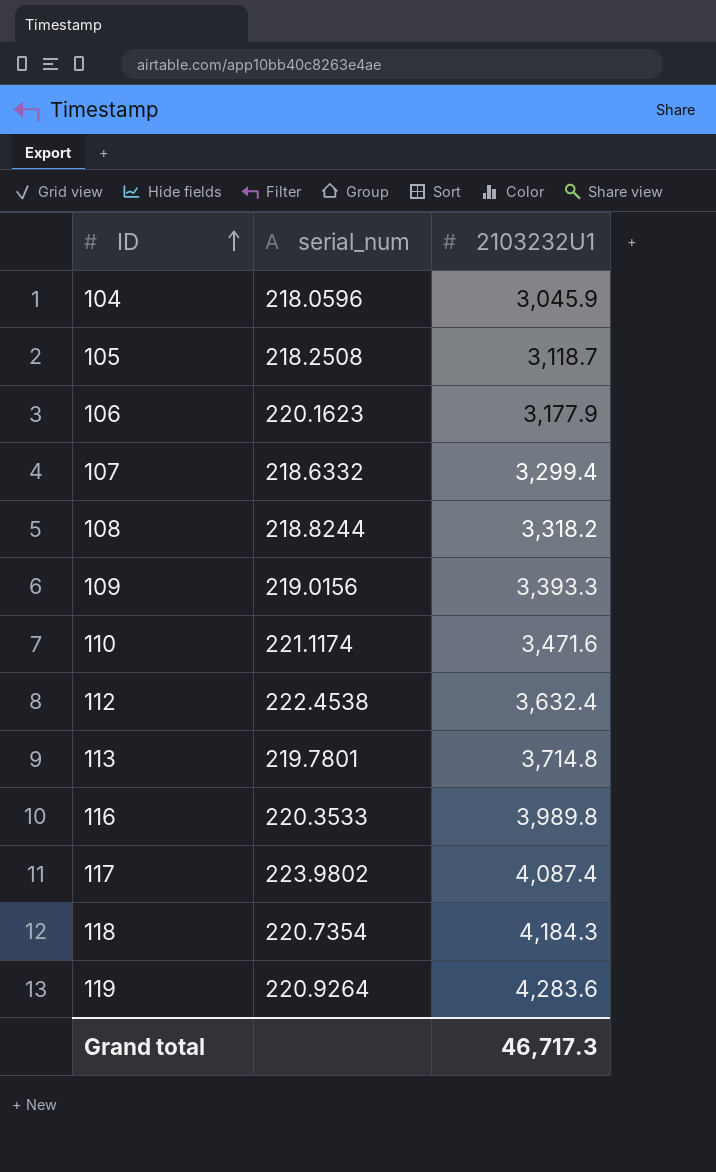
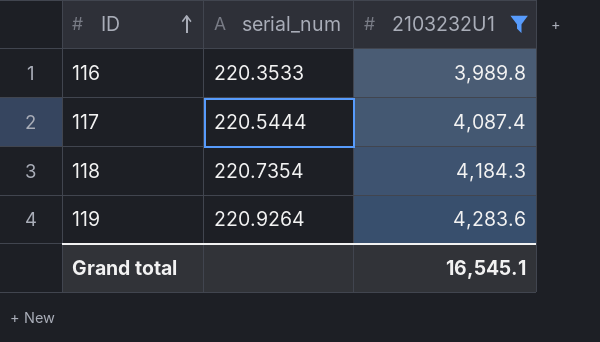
filter: none -> 2103232U1 >= 3,989.8
117 | serial_num: 223.9802 -> 220.5444
Grand total | 2103232U1: 46,717.3 -> 16,545.1

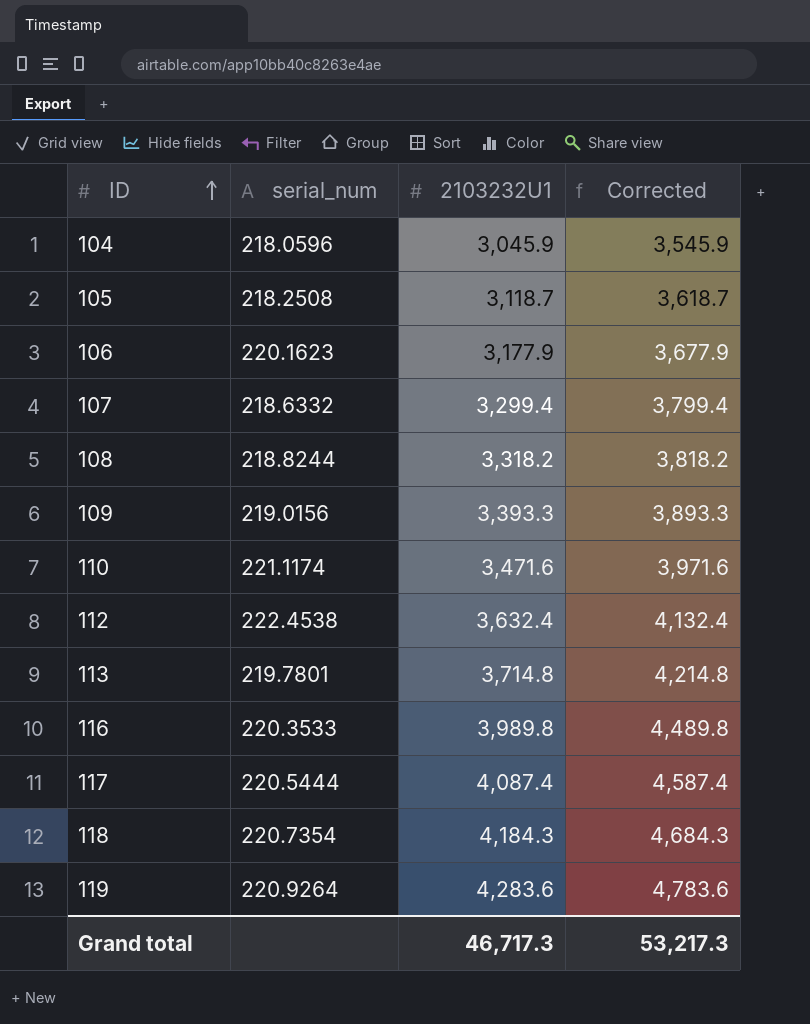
filter: 2103232U1 >= 3,989.8 -> none
column Corrected | formula: none -> [2103232U1] + 500
Grand total | 2103232U1: 16,545.1 -> 46,717.3

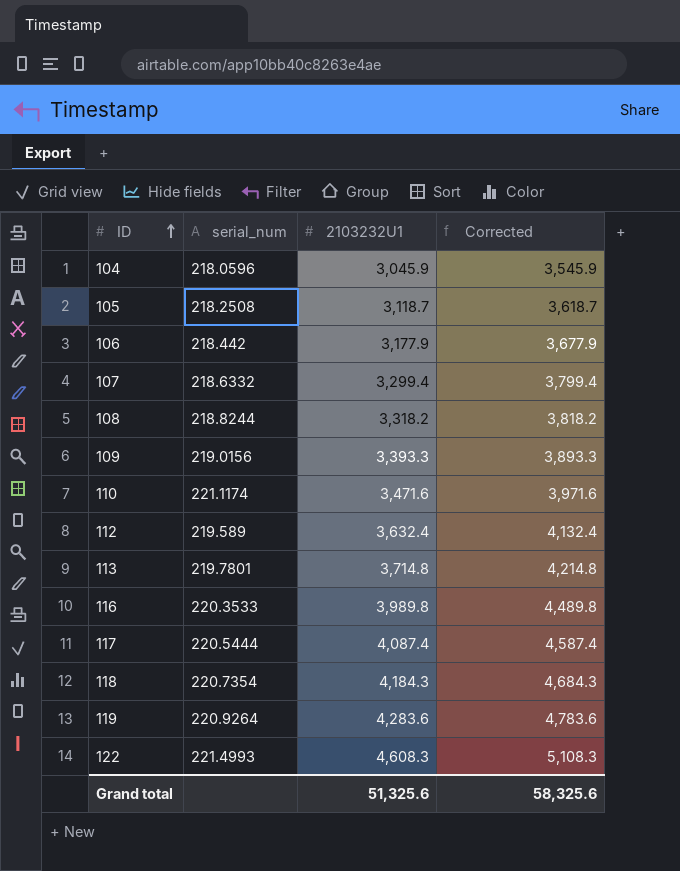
106 | serial_num: 220.1623 -> 218.442
112 | serial_num: 222.4538 -> 219.589
row 122: none -> 221.4993 | 4,608.3 | 5,108.3
Grand total | 2103232U1: 46,717.3 -> 51,325.6
Grand total | Corrected: 53,217.3 -> 58,325.6

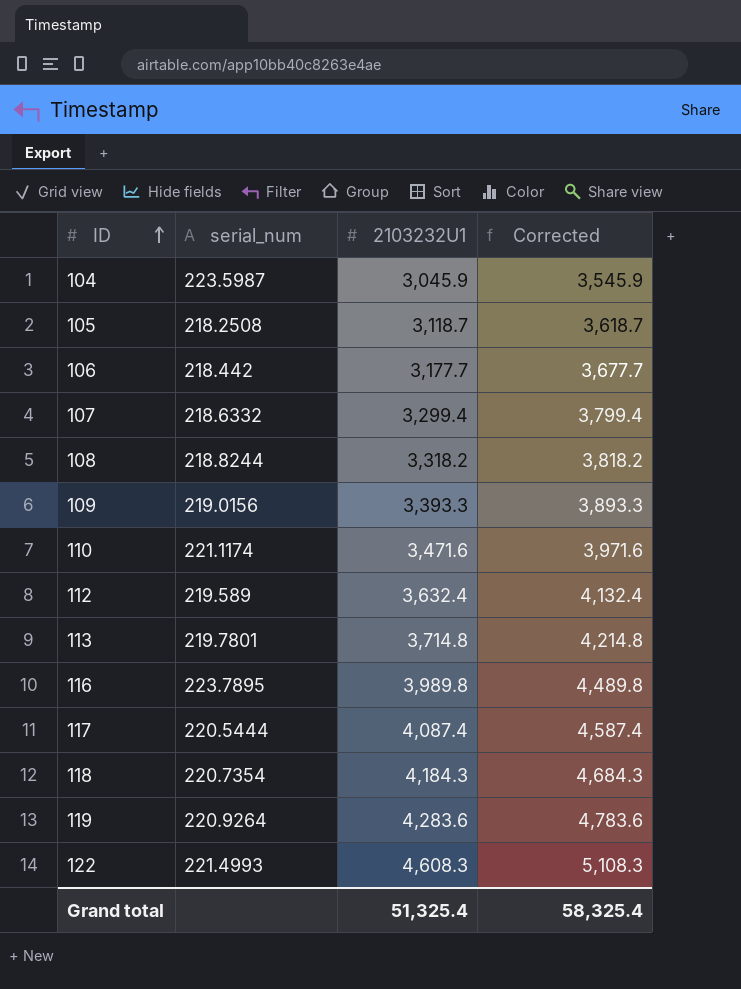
104 | serial_num: 218.0596 -> 223.5987
106 | 2103232U1: 3,177.9 -> 3,177.7
106 | Corrected: 3,677.9 -> 3,677.7
116 | serial_num: 220.3533 -> 223.7895
Grand total | 2103232U1: 51,325.6 -> 51,325.4
Grand total | Corrected: 58,325.6 -> 58,325.4

